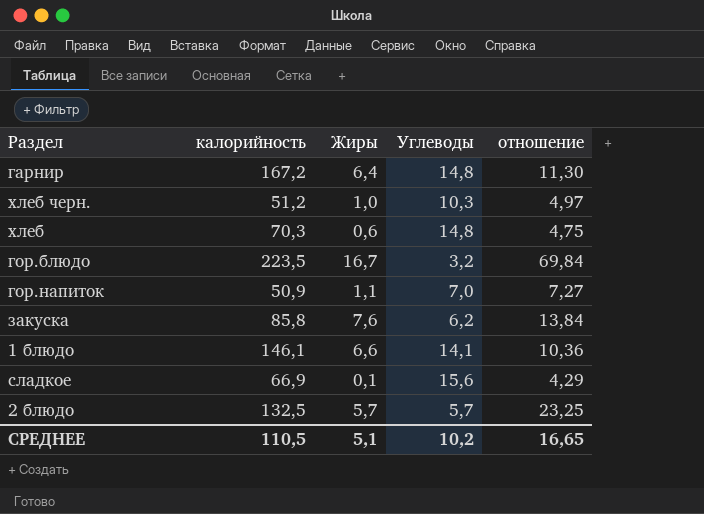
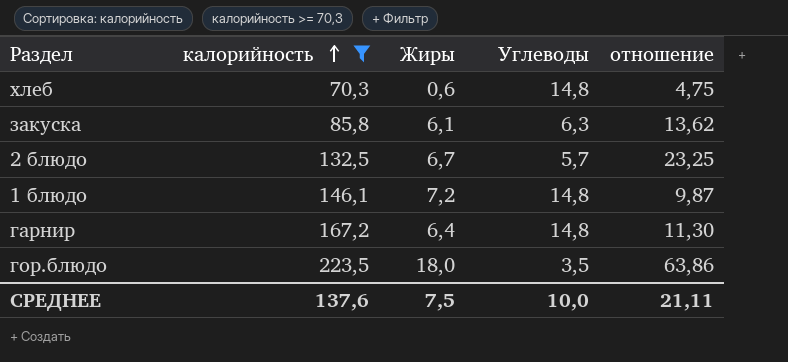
filter: none -> калорийность >= 70,3
row order: none -> калорийность ascending
закуска | Жиры: 7,6 -> 6,1
закуска | Углеводы: 6,2 -> 6,3
закуска | отношение: 13,84 -> 13,62
2 блюдо | Жиры: 5,7 -> 6,7
1 блюдо | Жиры: 6,6 -> 7,2
1 блюдо | Углеводы: 14,1 -> 14,8
1 блюдо | отношение: 10,36 -> 9,87
гор.блюдо | Жиры: 16,7 -> 18,0
гор.блюдо | Углеводы: 3,2 -> 3,5
гор.блюдо | отношение: 69,84 -> 63,86
СРЕДНЕЕ | калорийность: 110,5 -> 137,6
СРЕДНЕЕ | Жиры: 5,1 -> 7,5
СРЕДНЕЕ | Углеводы: 10,2 -> 10,0
СРЕДНЕЕ | отношение: 16,65 -> 21,11

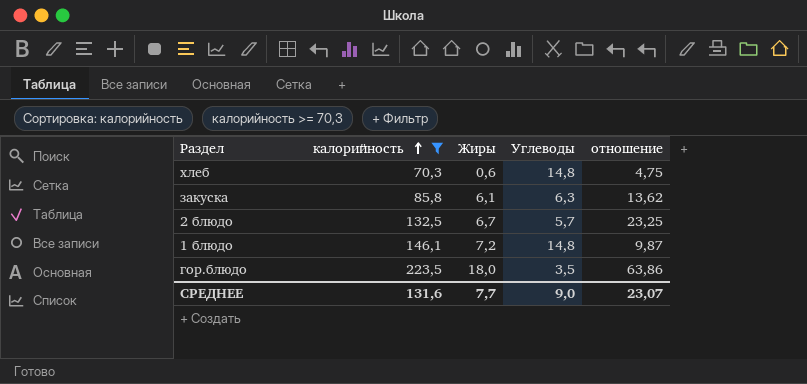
row гарнир: 167,2 | 6,4 | 14,8 | 11,30 -> none
СРЕДНЕЕ | калорийность: 137,6 -> 131,6
СРЕДНЕЕ | Жиры: 7,5 -> 7,7
СРЕДНЕЕ | Углеводы: 10,0 -> 9,0
СРЕДНЕЕ | отношение: 21,11 -> 23,07

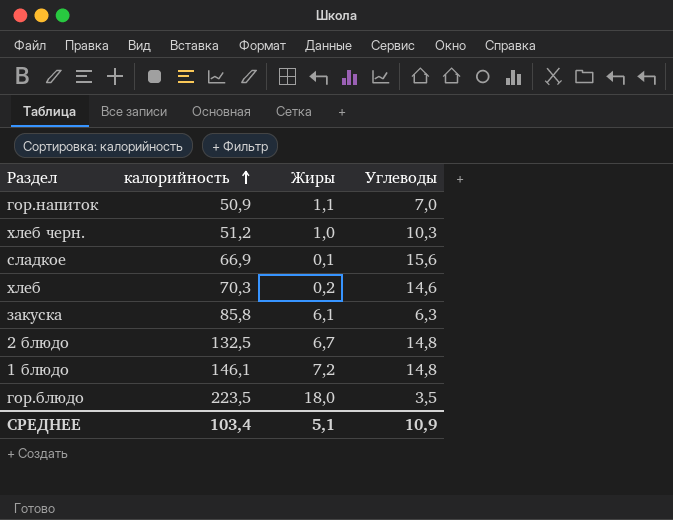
filter: калорийность >= 70,3 -> none
column отношение | formula: [калорийность] / [Углеводы] -> none
хлеб | Жиры: 0,6 -> 0,2
хлеб | Углеводы: 14,8 -> 14,6
2 блюдо | Углеводы: 5,7 -> 14,8
СРЕДНЕЕ | калорийность: 131,6 -> 103,4
СРЕДНЕЕ | Жиры: 7,7 -> 5,1
СРЕДНЕЕ | Углеводы: 9,0 -> 10,9

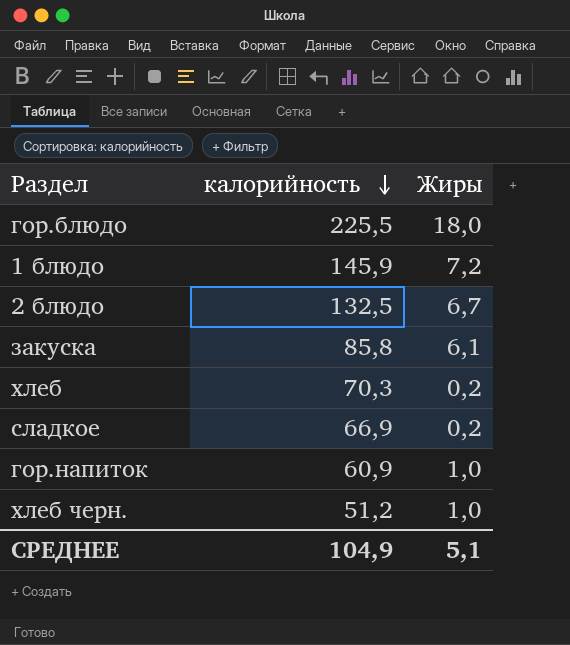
row order: калорийность ascending -> калорийность descending
column Углеводы | position: 4 -> none
гор.блюдо | калорийность: 223,5 -> 225,5
1 блюдо | калорийность: 146,1 -> 145,9
сладкое | Жиры: 0,1 -> 0,2
гор.напиток | калорийность: 50,9 -> 60,9
гор.напиток | Жиры: 1,1 -> 1,0
СРЕДНЕЕ | калорийность: 103,4 -> 104,9

